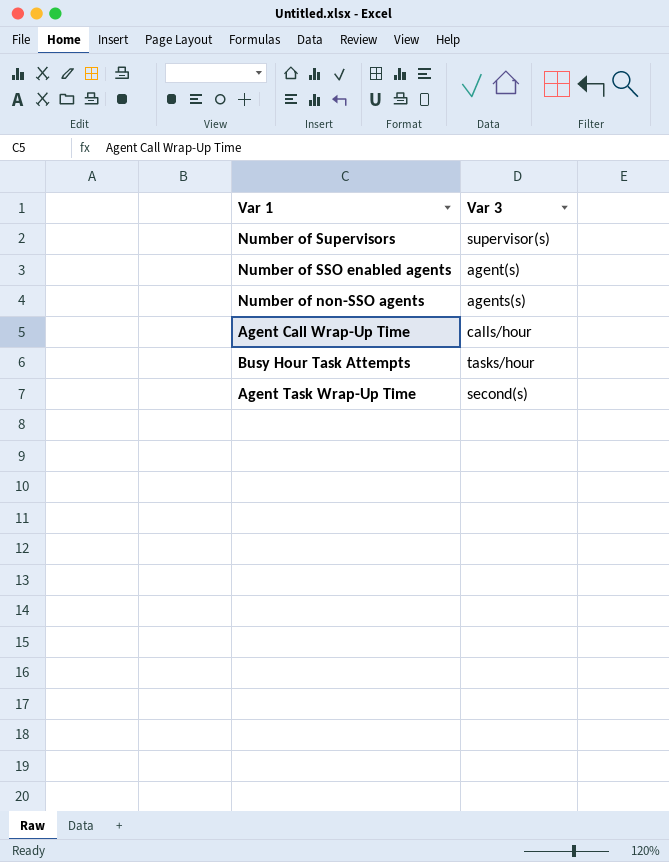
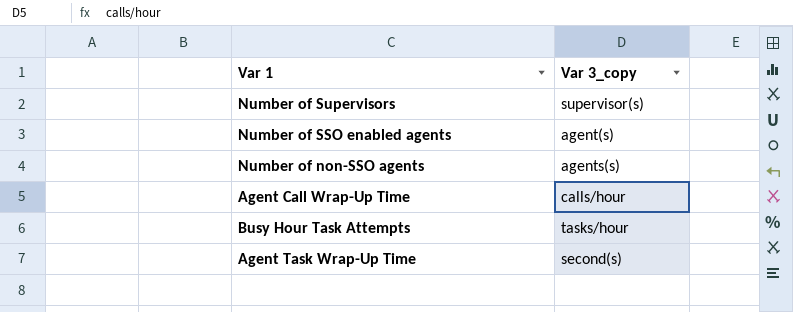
column name: Var 3 -> Var 3_copy

